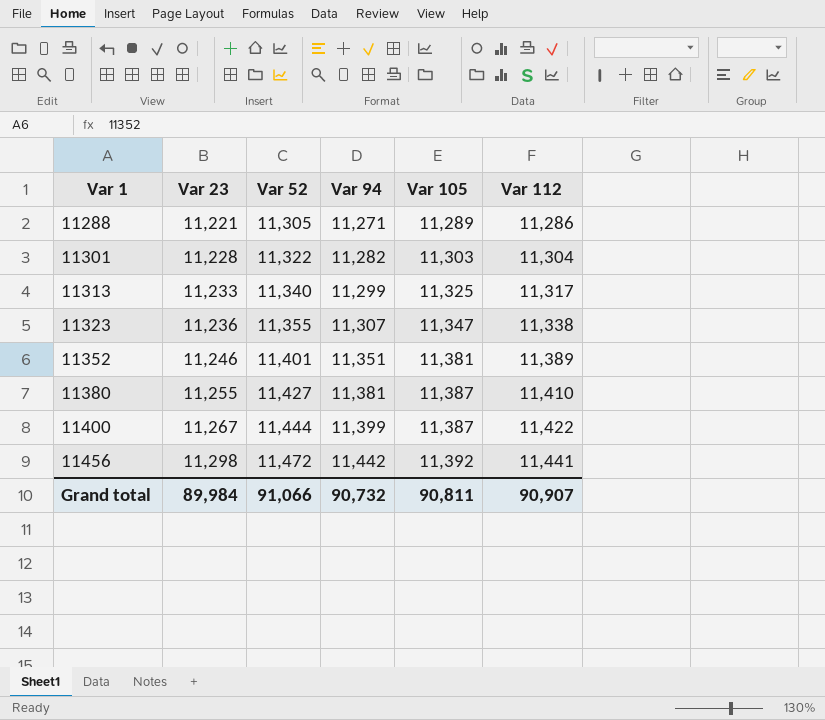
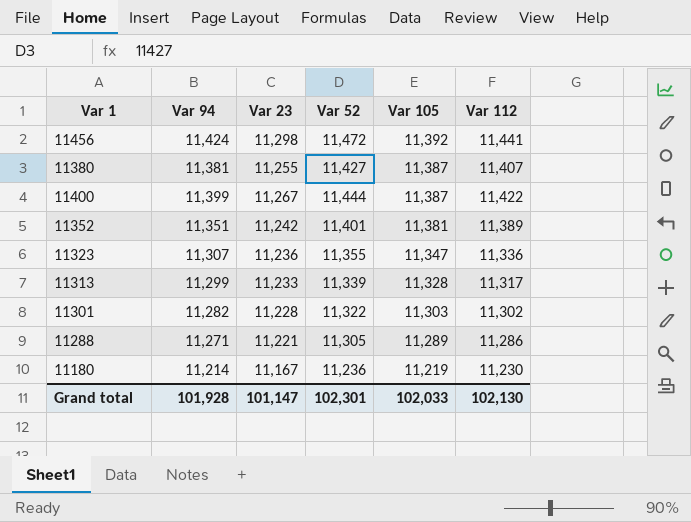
row order: Var 1 ascending -> Var 105 descending
column Var 94 | position: 4 -> 2
11456 | Var 94: 11,442 -> 11,424
11380 | Var 112: 11,410 -> 11,407
11352 | Var 23: 11,246 -> 11,242
11323 | Var 112: 11,338 -> 11,336
11313 | Var 52: 11,340 -> 11,339
11313 | Var 105: 11,325 -> 11,328
11301 | Var 112: 11,304 -> 11,302
row 11180: none -> 11,214 | 11,167 | 11,236 | 11,219 | 11,230
Grand total | Var 94: 90,732 -> 101,928
Grand total | Var 23: 89,984 -> 101,147
Grand total | Var 52: 91,066 -> 102,301
Grand total | Var 105: 90,811 -> 102,033
Grand total | Var 112: 90,907 -> 102,130

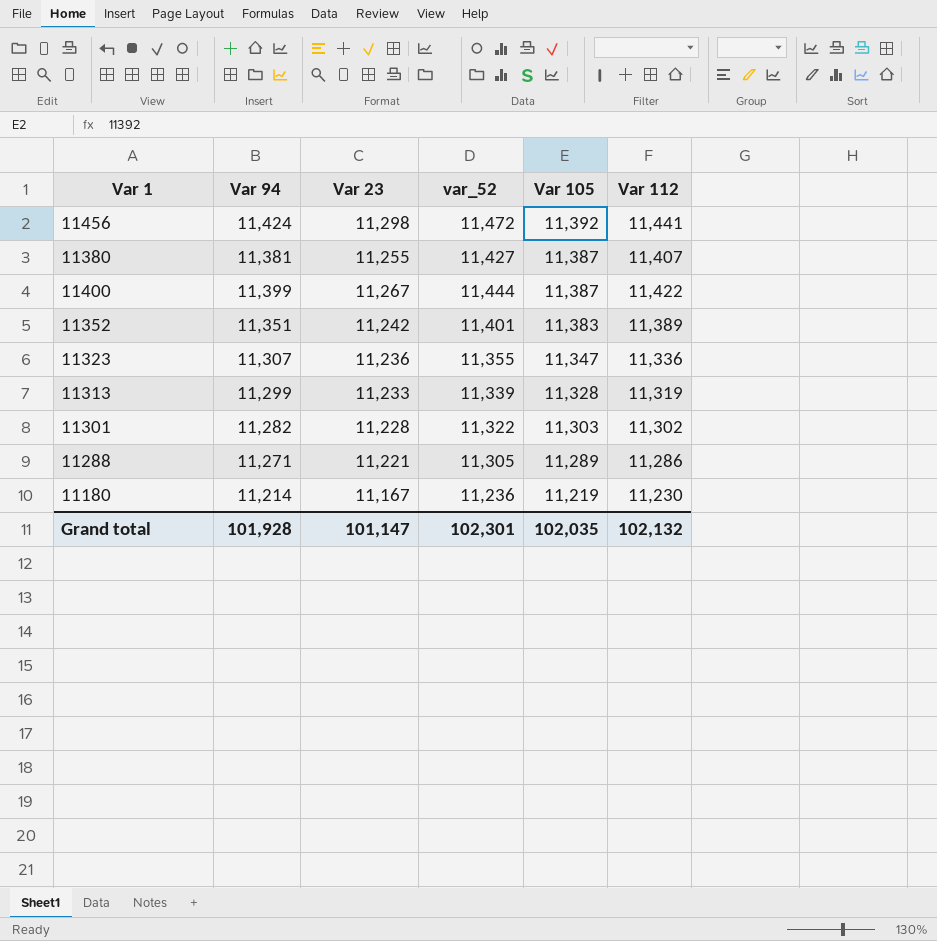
column name: Var 52 -> var_52
11352 | Var 105: 11,381 -> 11,383
11313 | Var 112: 11,317 -> 11,319
Grand total | Var 105: 102,033 -> 102,035
Grand total | Var 112: 102,130 -> 102,132

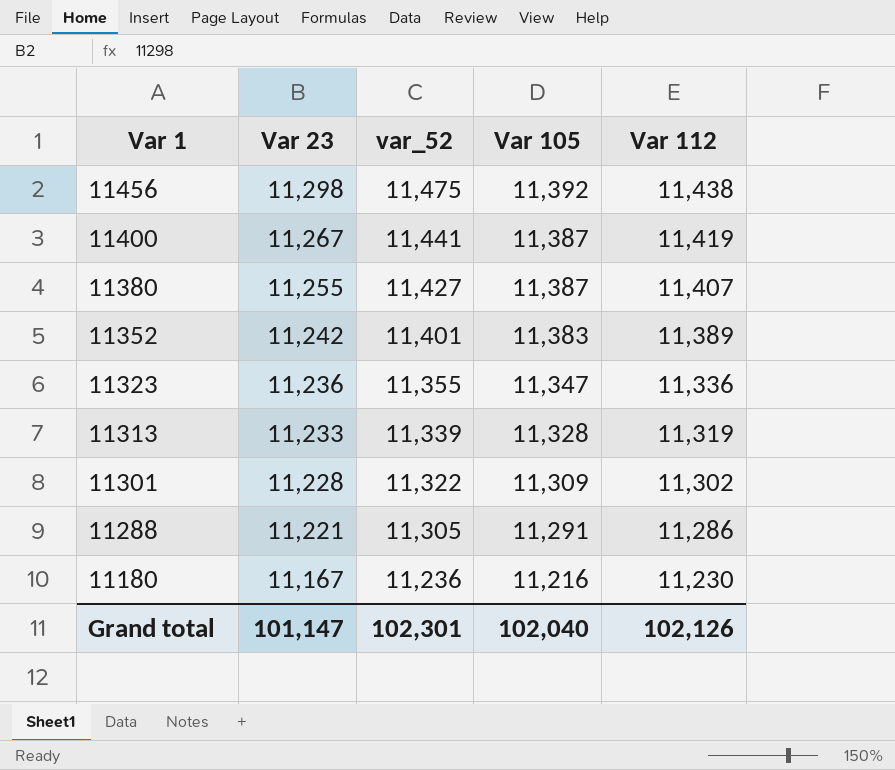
row order: Var 105 descending -> Var 1 descending
column Var 94 | position: 2 -> none
11456 | var_52: 11,472 -> 11,475
11456 | Var 112: 11,441 -> 11,438
11400 | var_52: 11,444 -> 11,441
11400 | Var 112: 11,422 -> 11,419
11301 | Var 105: 11,303 -> 11,309
11288 | Var 105: 11,289 -> 11,291
11180 | Var 105: 11,219 -> 11,216
Grand total | Var 105: 102,035 -> 102,040
Grand total | Var 112: 102,132 -> 102,126

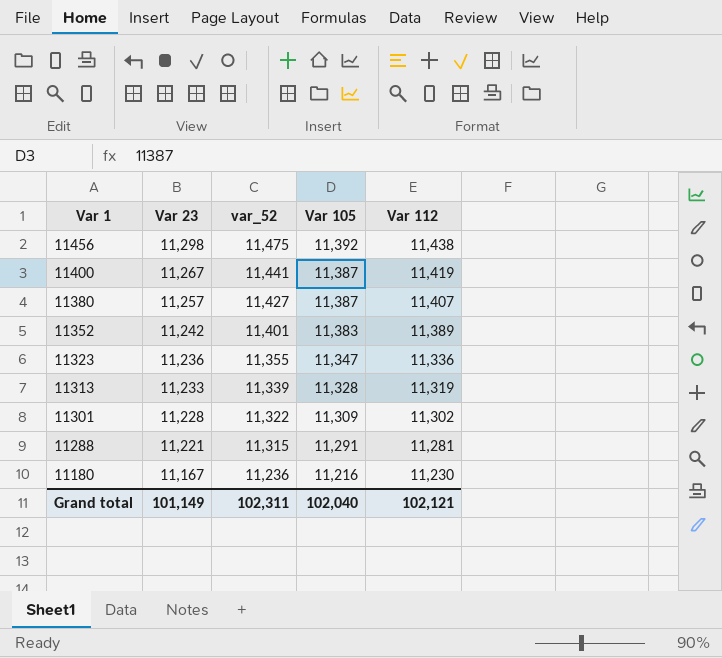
11380 | Var 23: 11,255 -> 11,257
11288 | var_52: 11,305 -> 11,315
11288 | Var 112: 11,286 -> 11,281
Grand total | Var 23: 101,147 -> 101,149
Grand total | var_52: 102,301 -> 102,311
Grand total | Var 112: 102,126 -> 102,121

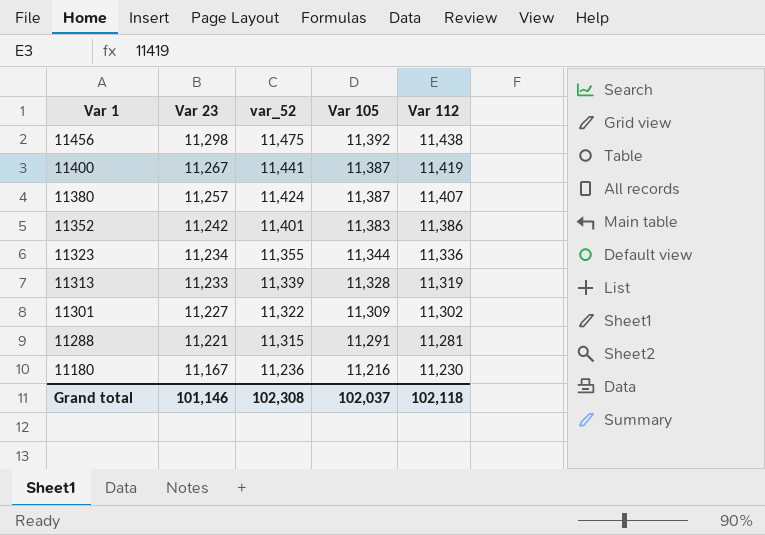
11380 | var_52: 11,427 -> 11,424
11352 | Var 112: 11,389 -> 11,386
11323 | Var 23: 11,236 -> 11,234
11323 | Var 105: 11,347 -> 11,344
11301 | Var 23: 11,228 -> 11,227
Grand total | Var 23: 101,149 -> 101,146
Grand total | var_52: 102,311 -> 102,308
Grand total | Var 105: 102,040 -> 102,037
Grand total | Var 112: 102,121 -> 102,118

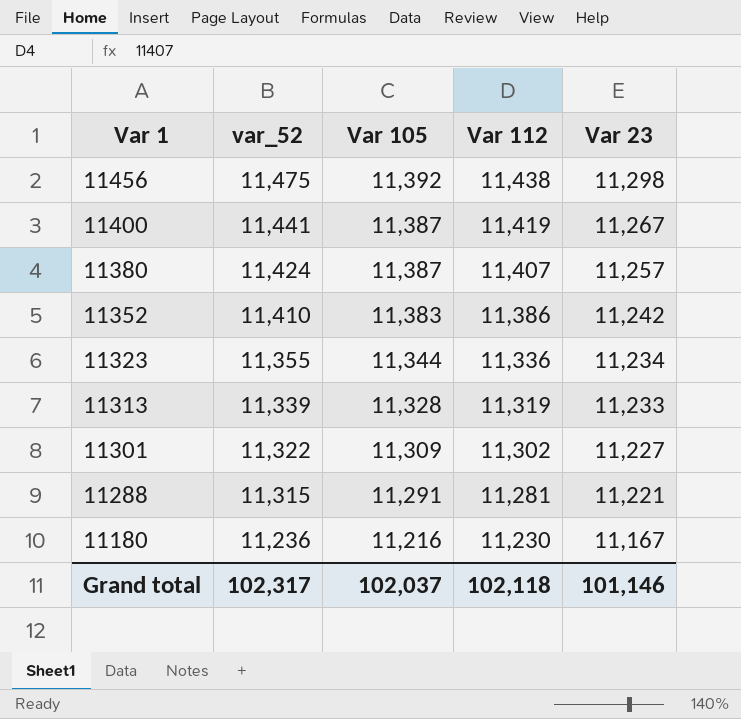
column Var 23 | position: 2 -> 5
11352 | var_52: 11,401 -> 11,410
Grand total | var_52: 102,308 -> 102,317

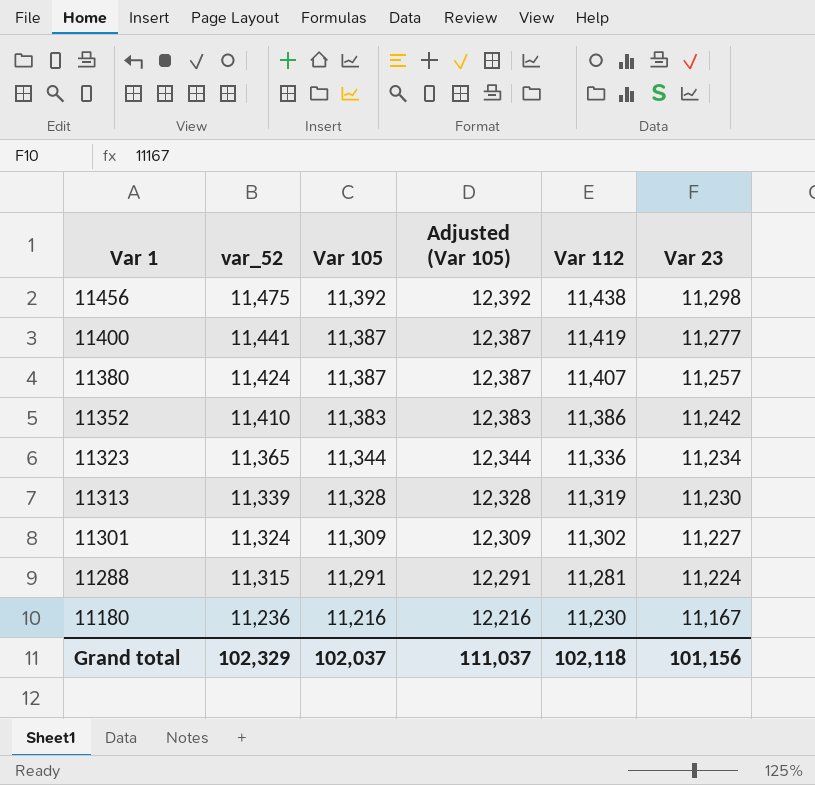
column Adjusted (Var 105) | formula: none -> [Var 105] + 1000
11400 | Var 23: 11,267 -> 11,277
11323 | var_52: 11,355 -> 11,365
11313 | Var 23: 11,233 -> 11,230
11301 | var_52: 11,322 -> 11,324
11288 | Var 23: 11,221 -> 11,224
Grand total | var_52: 102,317 -> 102,329
Grand total | Var 23: 101,146 -> 101,156

